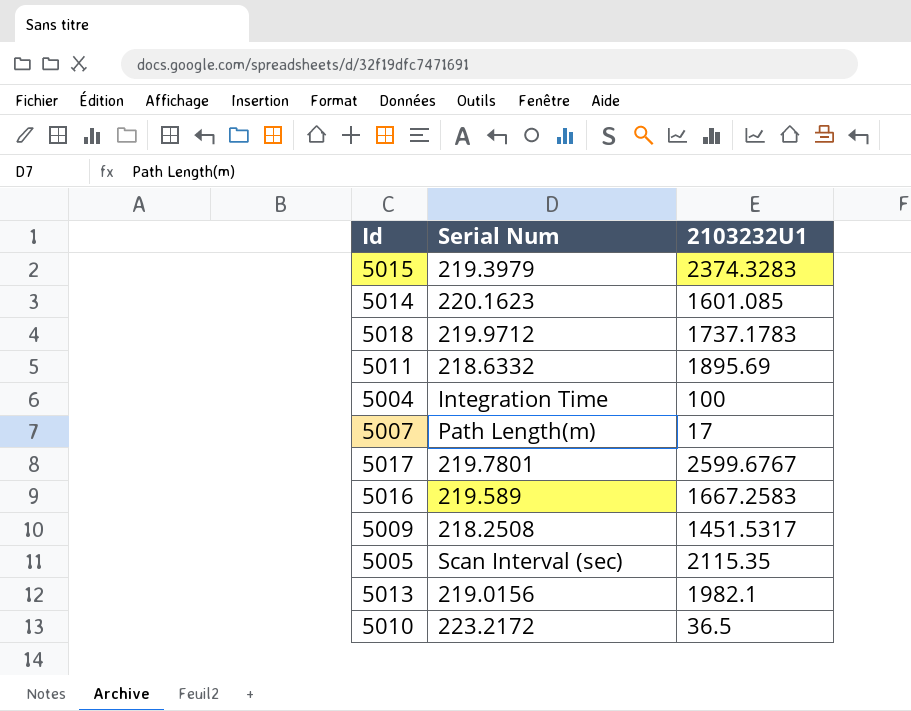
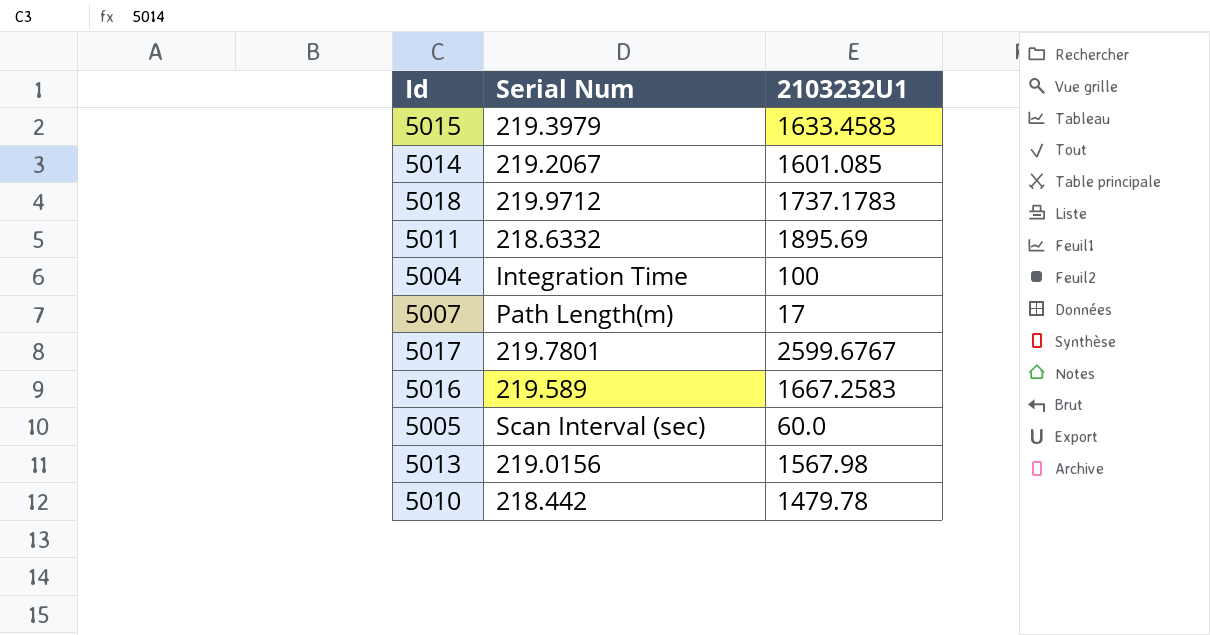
row 5009: 218.2508 | 1451.5317 -> none
5015 | 2103232U1: 2374.3283 -> 1633.4583
5014 | Serial Num: 220.1623 -> 219.2067
5005 | 2103232U1: 2115.35 -> 60.0
5013 | 2103232U1: 1982.1 -> 1567.98
5010 | Serial Num: 223.2172 -> 218.442
5010 | 2103232U1: 36.5 -> 1479.78

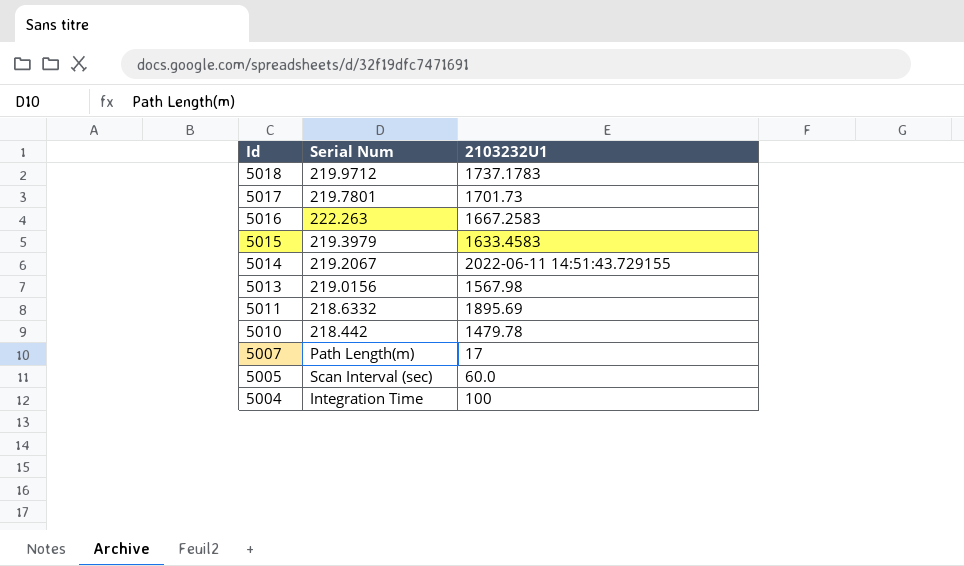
row order: none -> Id descending
5017 | 2103232U1: 2599.6767 -> 1701.73
5016 | Serial Num: 219.589 -> 222.263
5014 | 2103232U1: 1601.085 -> 2022-06-11 14:51:43.729155

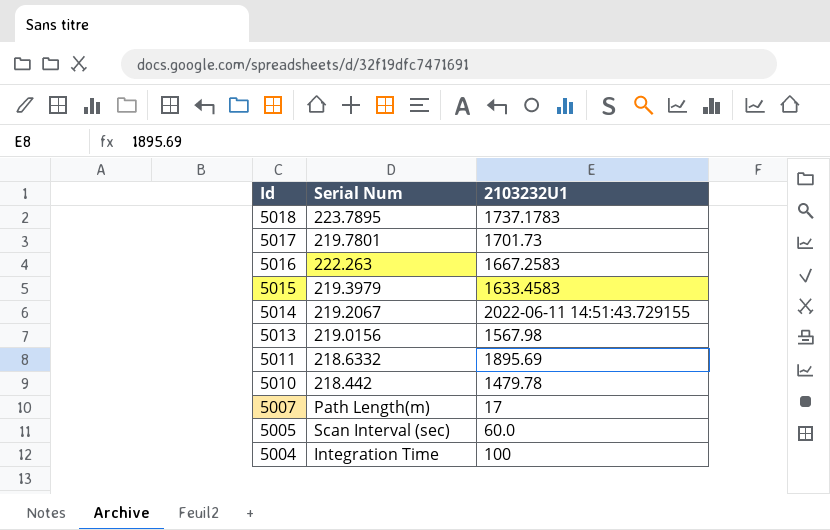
5018 | Serial Num: 219.9712 -> 223.7895

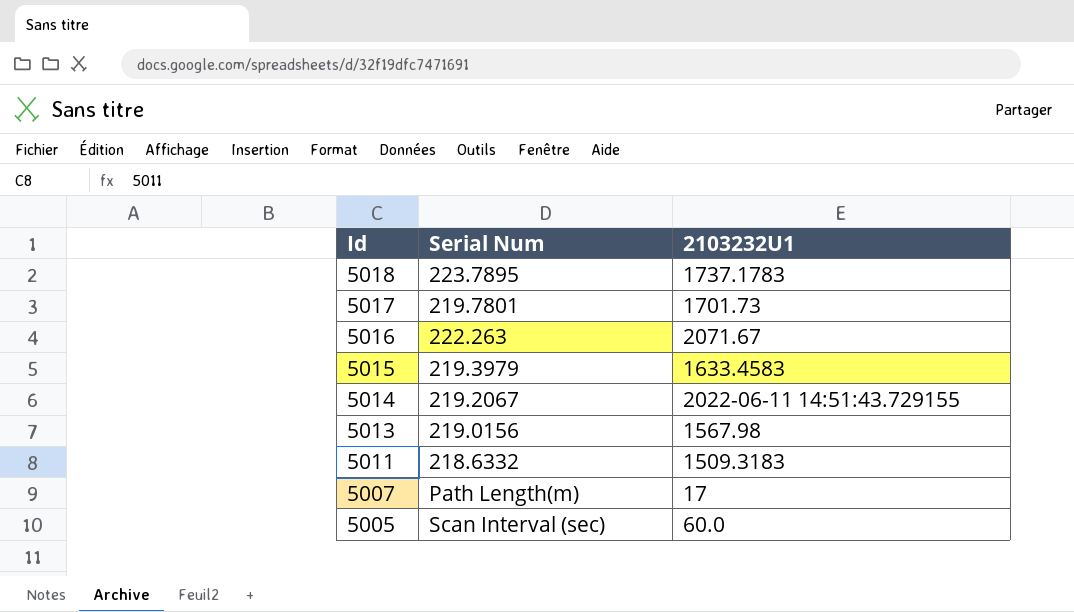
row 5010: 218.442 | 1479.78 -> none
row 5004: Integration Time | 100 -> none
5016 | 2103232U1: 1667.2583 -> 2071.67
5011 | 2103232U1: 1895.69 -> 1509.3183

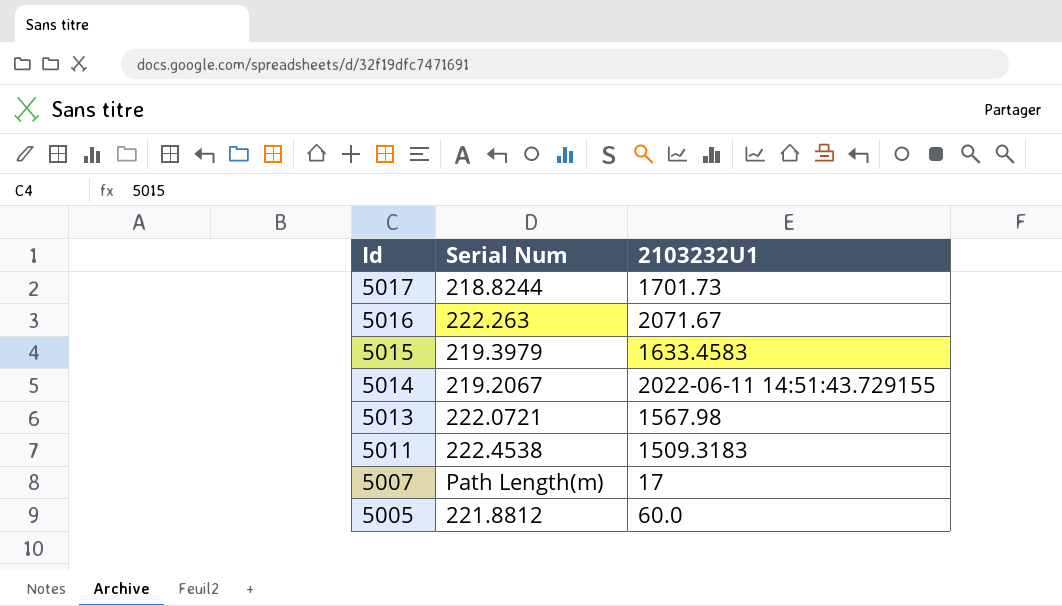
row 5018: 223.7895 | 1737.1783 -> none
5017 | Serial Num: 219.7801 -> 218.8244
5013 | Serial Num: 219.0156 -> 222.0721
5011 | Serial Num: 218.6332 -> 222.4538
5005 | Serial Num: Scan Interval (sec) -> 221.8812

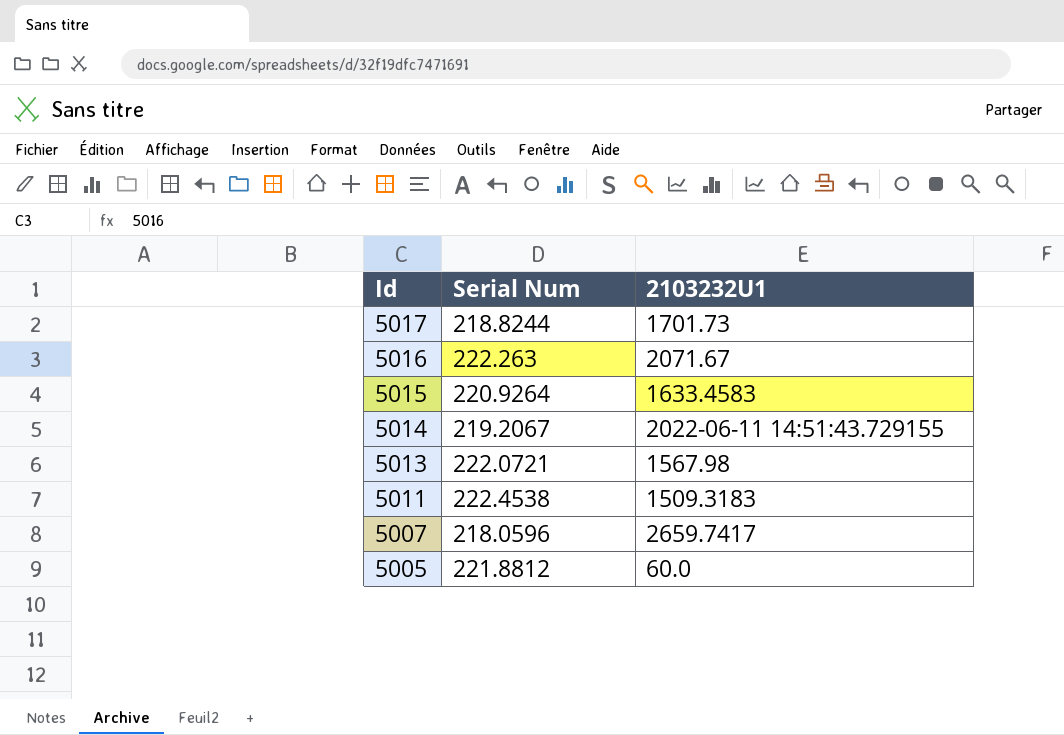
5015 | Serial Num: 219.3979 -> 220.9264
5007 | Serial Num: Path Length(m) -> 218.0596
5007 | 2103232U1: 17 -> 2659.7417

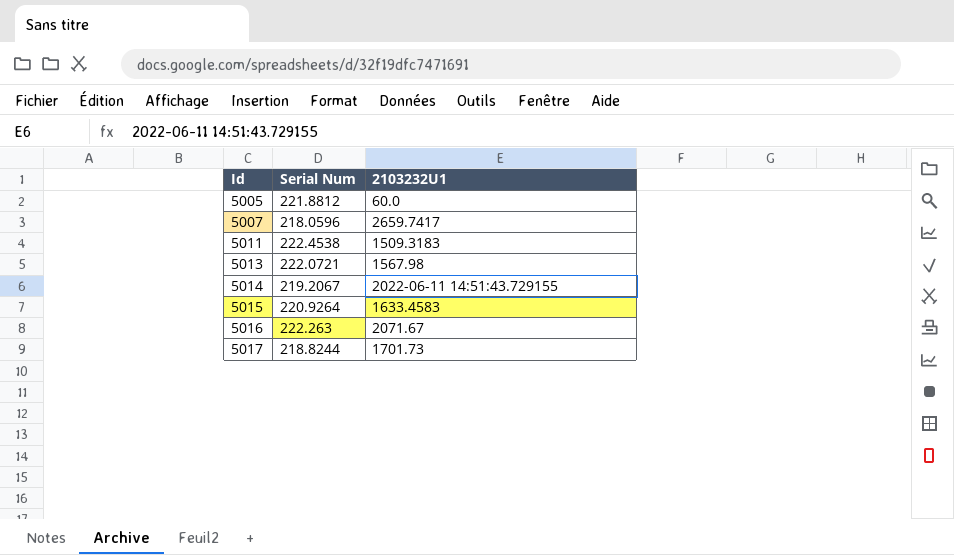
row order: Id descending -> Id ascending

